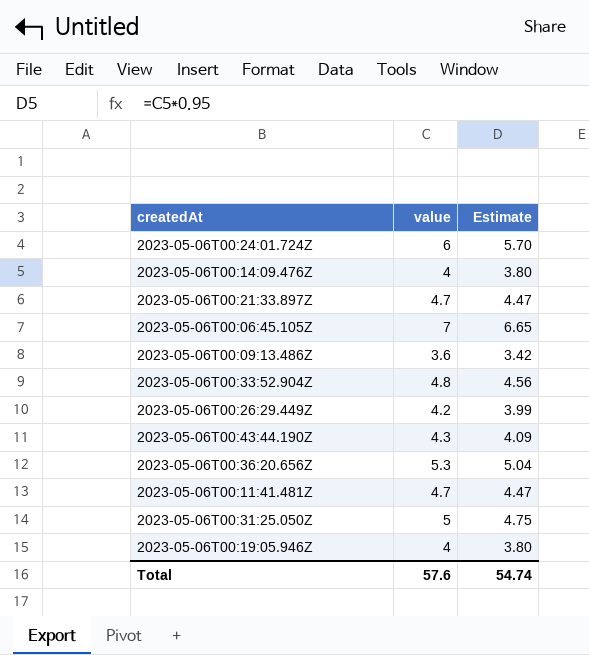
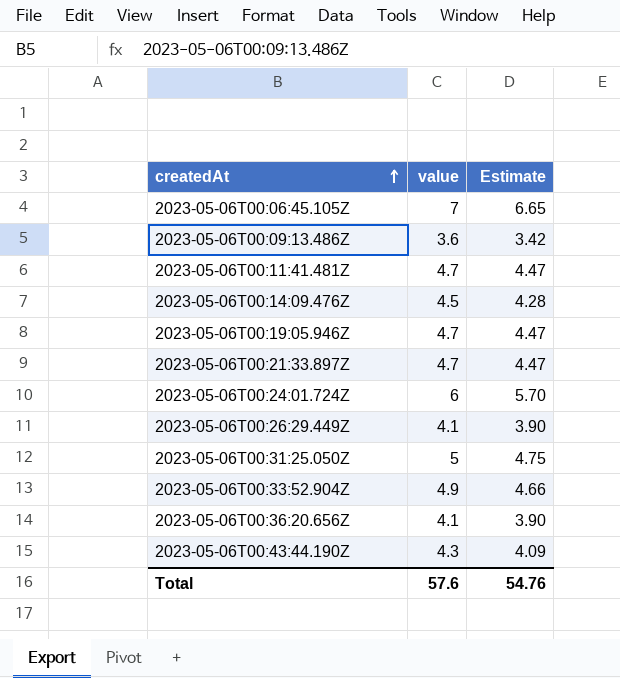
row order: none -> createdAt ascending
2023-05-06T00:14:09.476Z | value: 4 -> 4.5
2023-05-06T00:14:09.476Z | Estimate: 3.80 -> 4.28
2023-05-06T00:19:05.946Z | value: 4 -> 4.7
2023-05-06T00:19:05.946Z | Estimate: 3.80 -> 4.47
2023-05-06T00:26:29.449Z | value: 4.2 -> 4.1
2023-05-06T00:26:29.449Z | Estimate: 3.99 -> 3.90
2023-05-06T00:33:52.904Z | value: 4.8 -> 4.9
2023-05-06T00:33:52.904Z | Estimate: 4.56 -> 4.66
2023-05-06T00:36:20.656Z | value: 5.3 -> 4.1
2023-05-06T00:36:20.656Z | Estimate: 5.04 -> 3.90
Total | Estimate: 54.74 -> 54.76

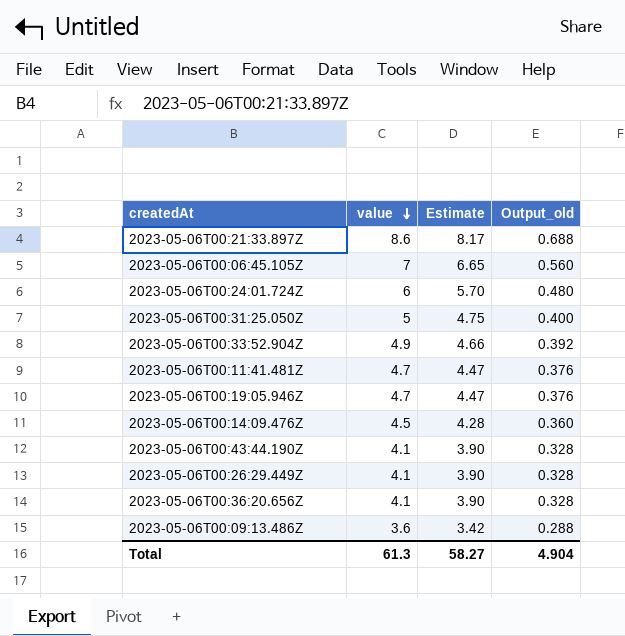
row order: createdAt ascending -> value descending
column Output_old | formula: none -> [value] * 0.08
2023-05-06T00:21:33.897Z | value: 4.7 -> 8.6
2023-05-06T00:21:33.897Z | Estimate: 4.47 -> 8.17
2023-05-06T00:43:44.190Z | value: 4.3 -> 4.1
2023-05-06T00:43:44.190Z | Estimate: 4.09 -> 3.90
Total | value: 57.6 -> 61.3
Total | Estimate: 54.76 -> 58.27

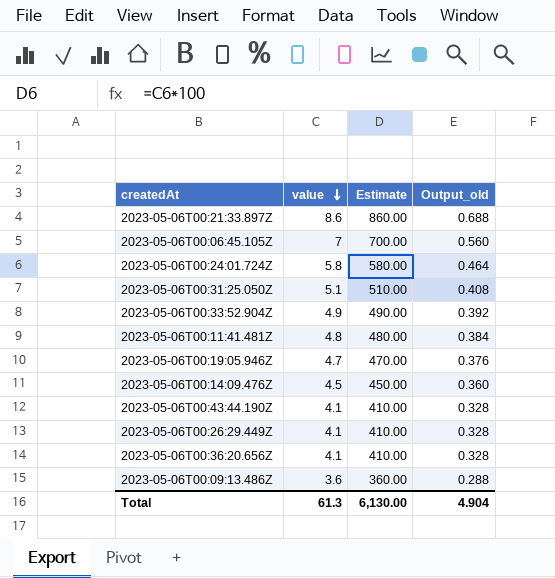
column Estimate | formula: [value] * 0.95 -> [value] * 100
2023-05-06T00:24:01.724Z | value: 6 -> 5.8
2023-05-06T00:24:01.724Z | Output_old: 0.480 -> 0.464
2023-05-06T00:31:25.050Z | value: 5 -> 5.1
2023-05-06T00:31:25.050Z | Output_old: 0.400 -> 0.408
2023-05-06T00:11:41.481Z | value: 4.7 -> 4.8
2023-05-06T00:11:41.481Z | Output_old: 0.376 -> 0.384
Total | Estimate: 58.27 -> 6,130.00

